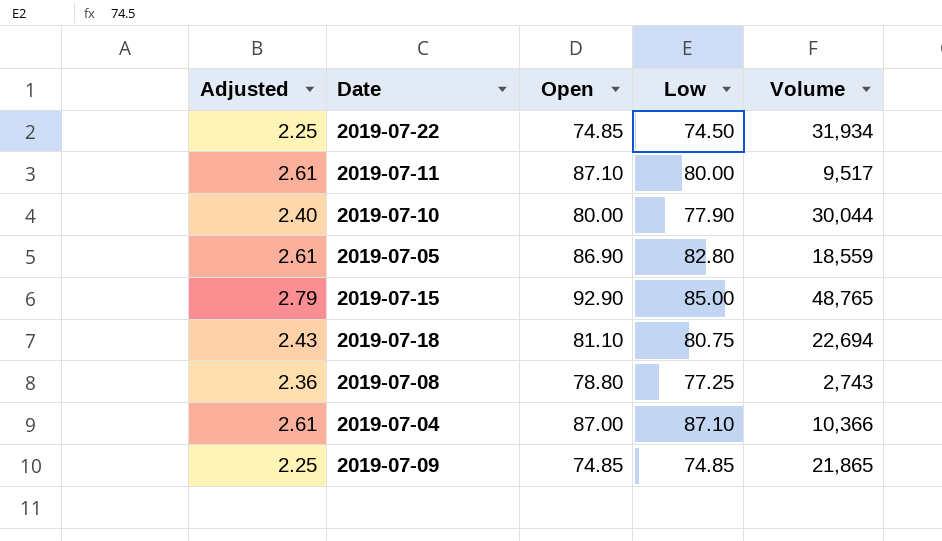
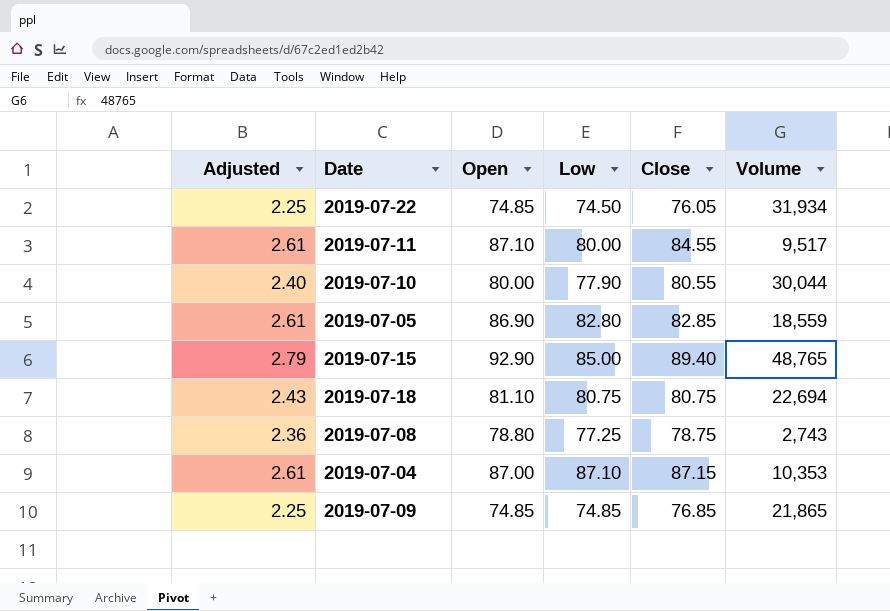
column Close | position: none -> 5
2019-07-04 | Volume: 10,366 -> 10,353

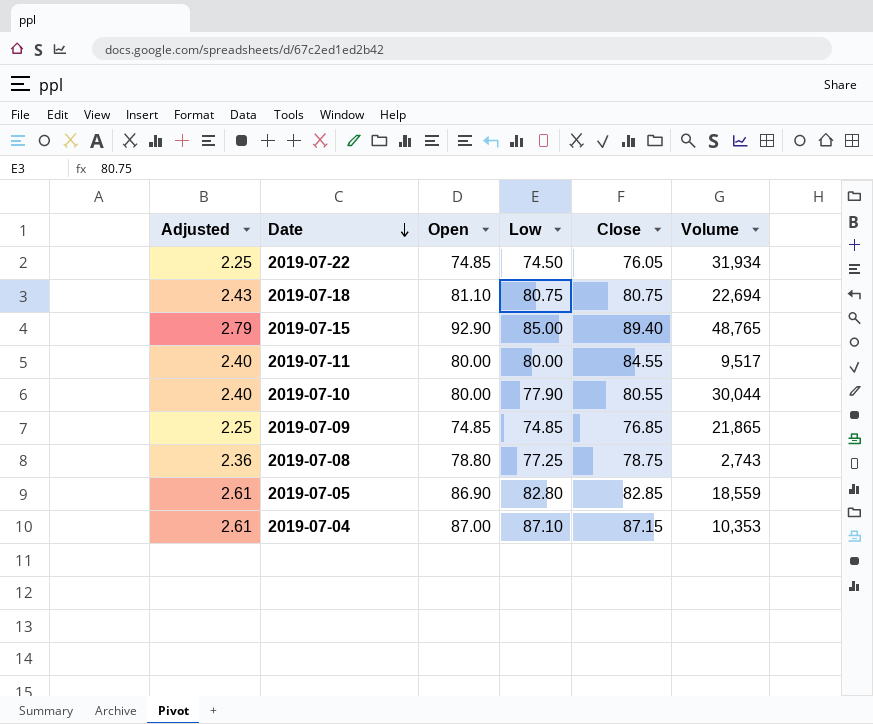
row order: none -> Date descending
2019-07-11 | Adjusted: 2.61 -> 2.40
2019-07-11 | Open: 87.10 -> 80.00

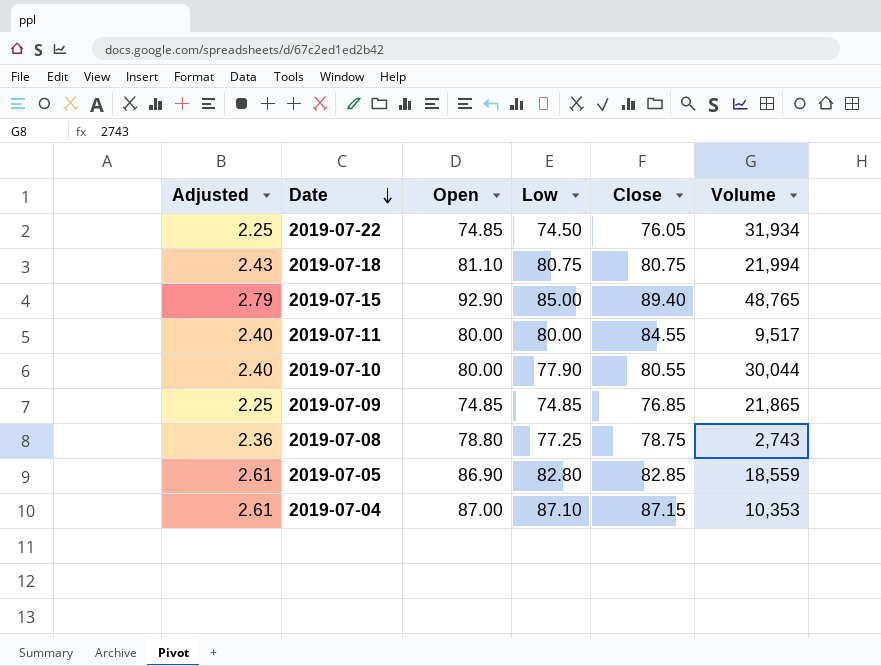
2019-07-18 | Volume: 22,694 -> 21,994

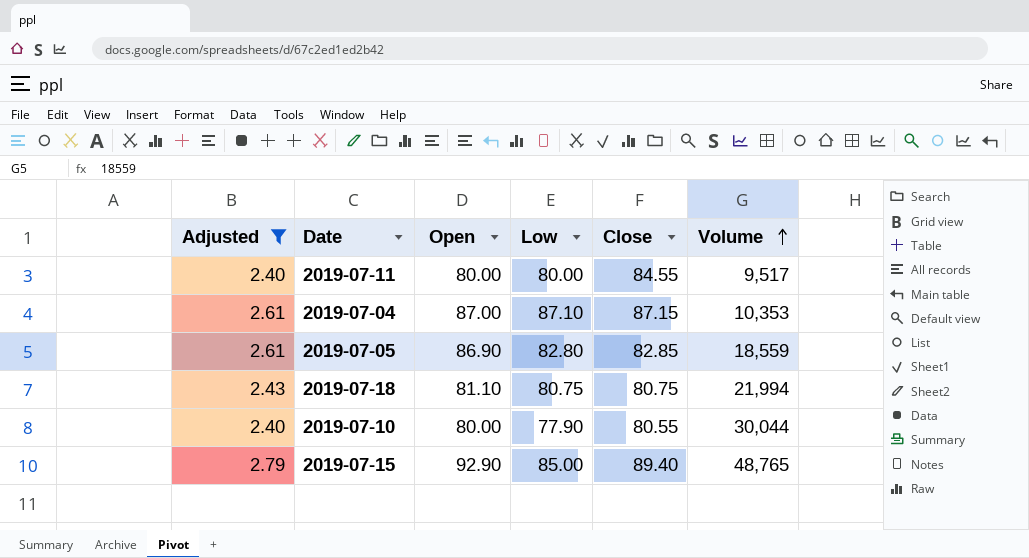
filter: none -> Adjusted >= 2.40
row order: Date descending -> Volume ascending

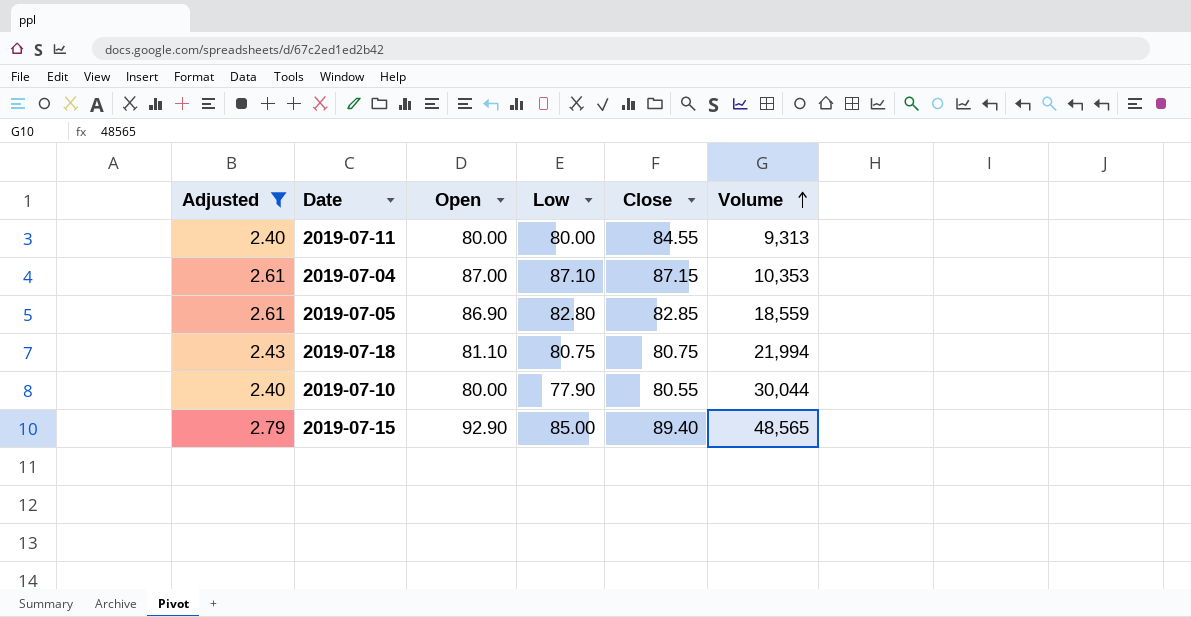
2019-07-11 | Volume: 9,517 -> 9,313
2019-07-15 | Volume: 48,765 -> 48,565

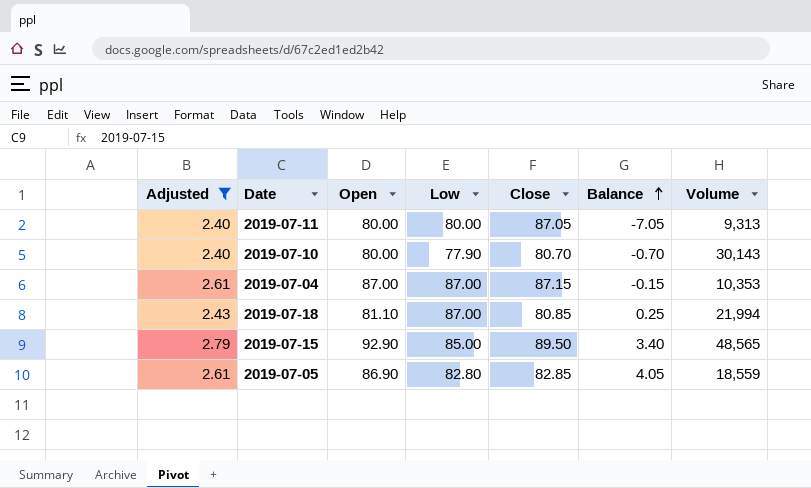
row order: Volume ascending -> Balance ascending
column Balance | formula: none -> [Open] - [Close]
2019-07-11 | Close: 84.55 -> 87.05
2019-07-10 | Close: 80.55 -> 80.70
2019-07-10 | Volume: 30,044 -> 30,143
2019-07-04 | Low: 87.10 -> 87.00
2019-07-18 | Low: 80.75 -> 87.00
2019-07-18 | Close: 80.75 -> 80.85
2019-07-15 | Close: 89.40 -> 89.50

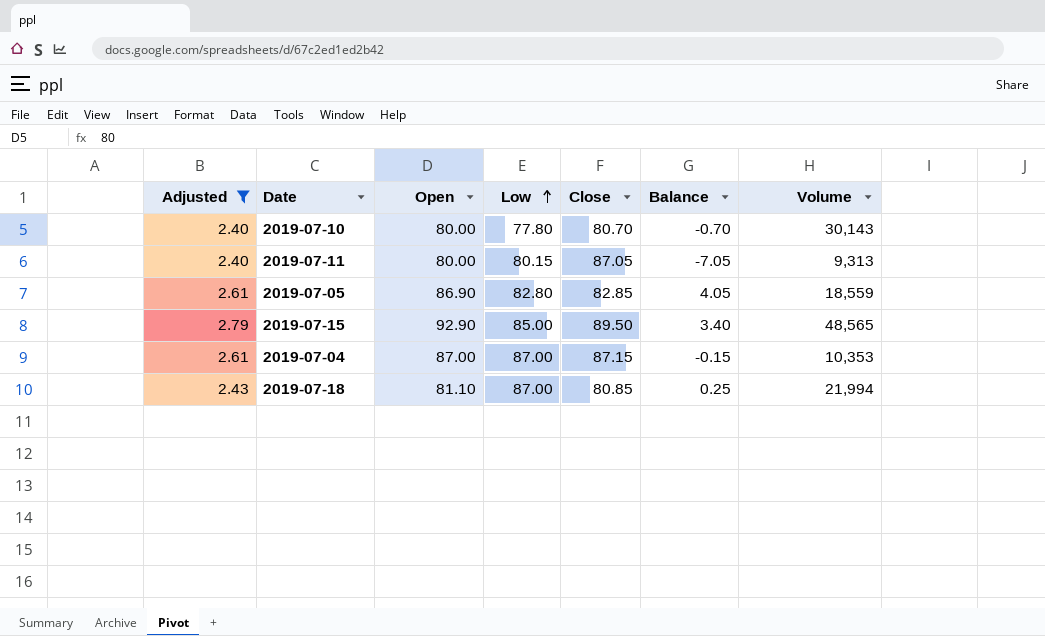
row order: Balance ascending -> Low ascending
2019-07-10 | Low: 77.90 -> 77.80
2019-07-11 | Low: 80.00 -> 80.15

